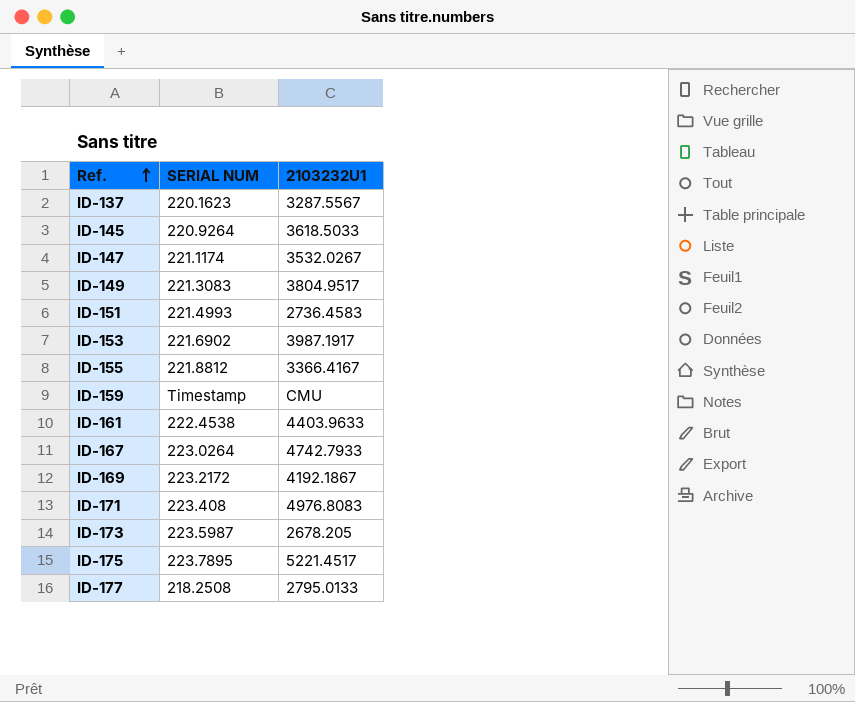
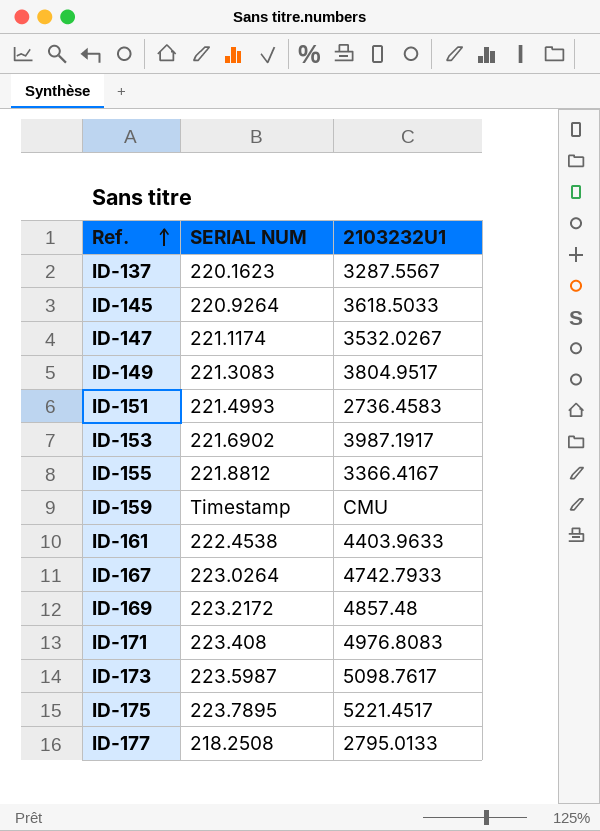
ID-169 | 2103232U1: 4192.1867 -> 4857.48
ID-173 | 2103232U1: 2678.205 -> 5098.7617

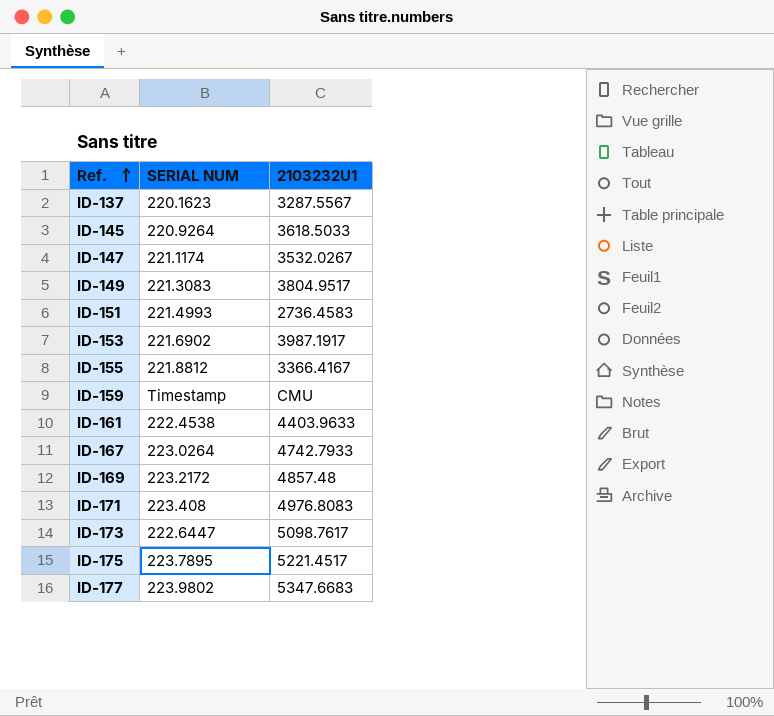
ID-173 | SERIAL NUM: 223.5987 -> 222.6447
ID-177 | SERIAL NUM: 218.2508 -> 223.9802
ID-177 | 2103232U1: 2795.0133 -> 5347.6683

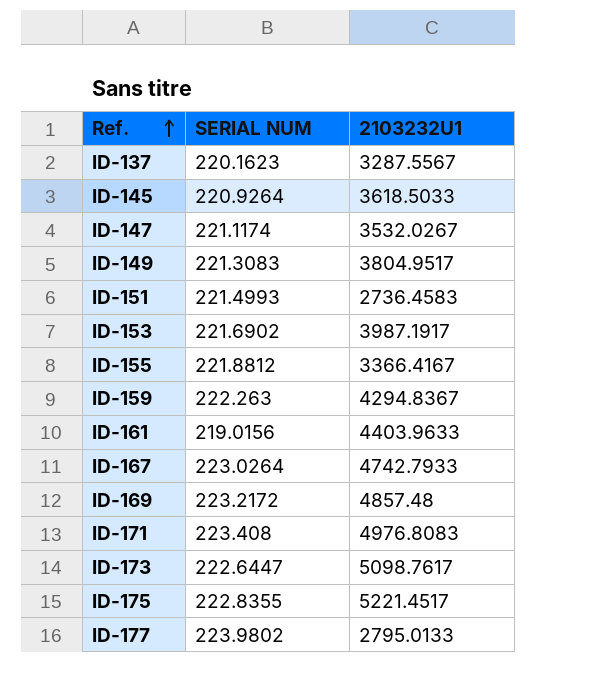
ID-159 | SERIAL NUM: Timestamp -> 222.263
ID-159 | 2103232U1: CMU -> 4294.8367
ID-161 | SERIAL NUM: 222.4538 -> 219.0156
ID-175 | SERIAL NUM: 223.7895 -> 222.8355
ID-177 | 2103232U1: 5347.6683 -> 2795.0133

